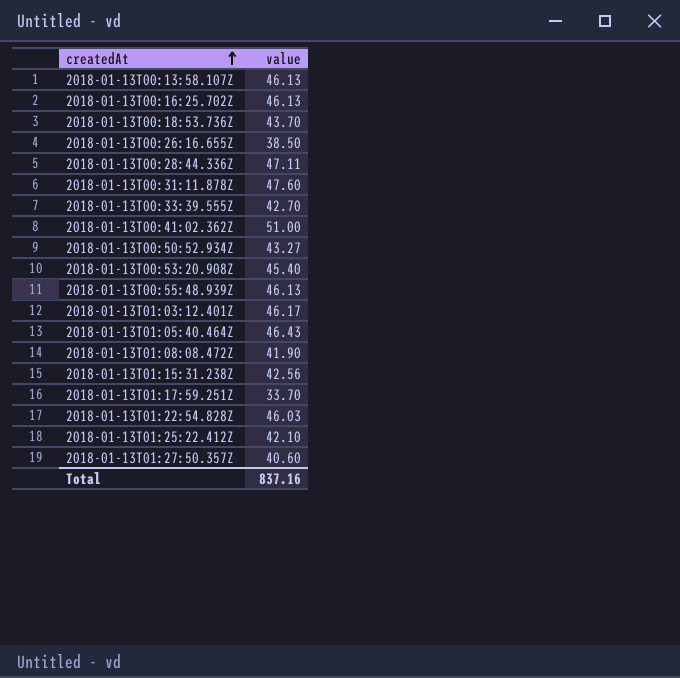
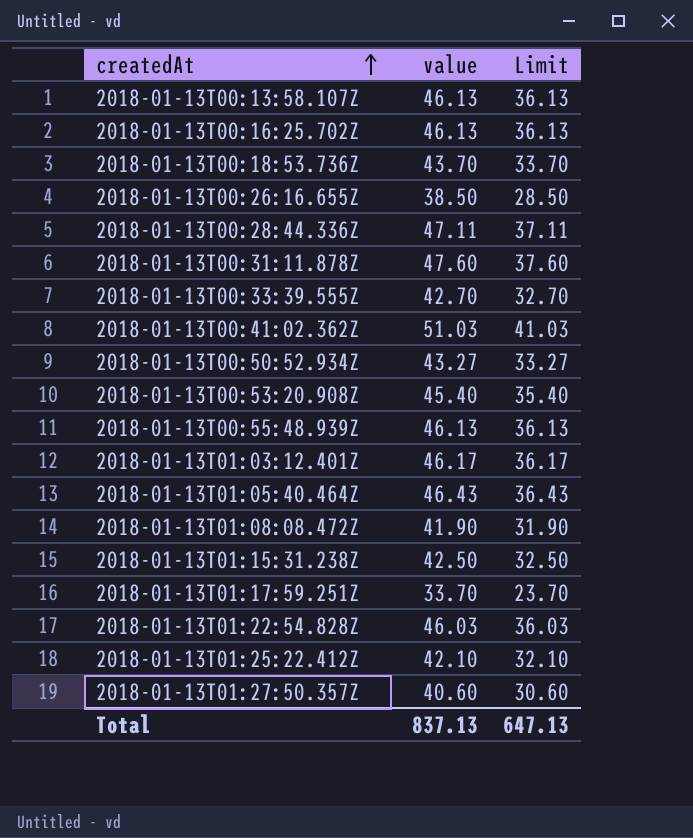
column Limit | formula: none -> [value] - 10
2018-01-13T00:41:02.362Z | value: 51.00 -> 51.03
2018-01-13T01:15:31.238Z | value: 42.56 -> 42.50
Total | value: 837.16 -> 837.13

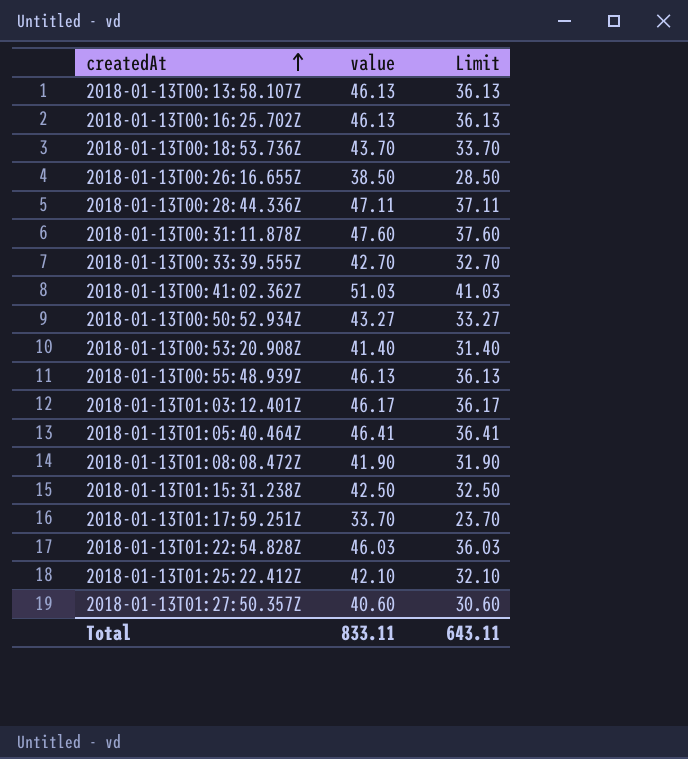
2018-01-13T00:53:20.908Z | value: 45.40 -> 41.40
2018-01-13T00:53:20.908Z | Limit: 35.40 -> 31.40
2018-01-13T01:05:40.464Z | value: 46.43 -> 46.41
2018-01-13T01:05:40.464Z | Limit: 36.43 -> 36.41
Total | value: 837.13 -> 833.11
Total | Limit: 647.13 -> 643.11

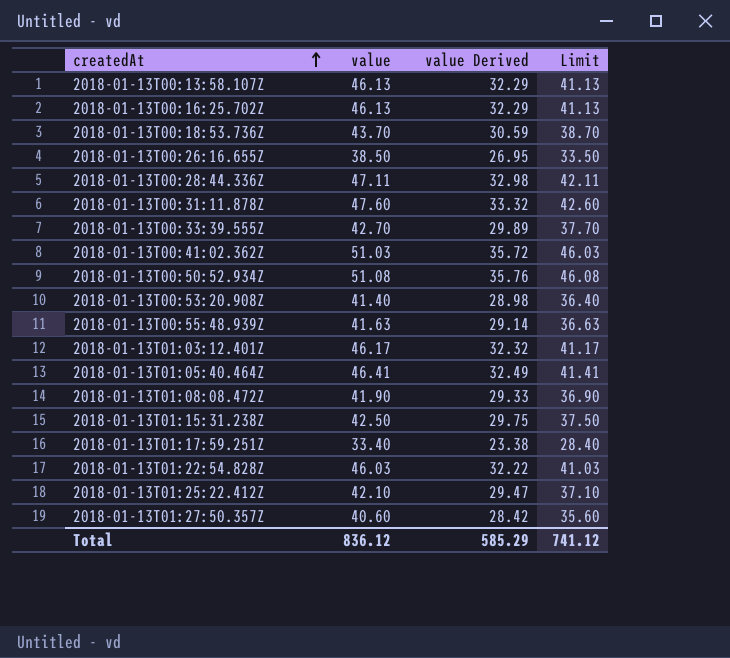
column value Derived | formula: none -> [value] * 0.7
column Limit | formula: [value] - 10 -> [value] - 5
2018-01-13T00:50:52.934Z | value: 43.27 -> 51.08
2018-01-13T00:55:48.939Z | value: 46.13 -> 41.63
2018-01-13T01:17:59.251Z | value: 33.70 -> 33.40
Total | value: 833.11 -> 836.12
Total | Limit: 643.11 -> 741.12

